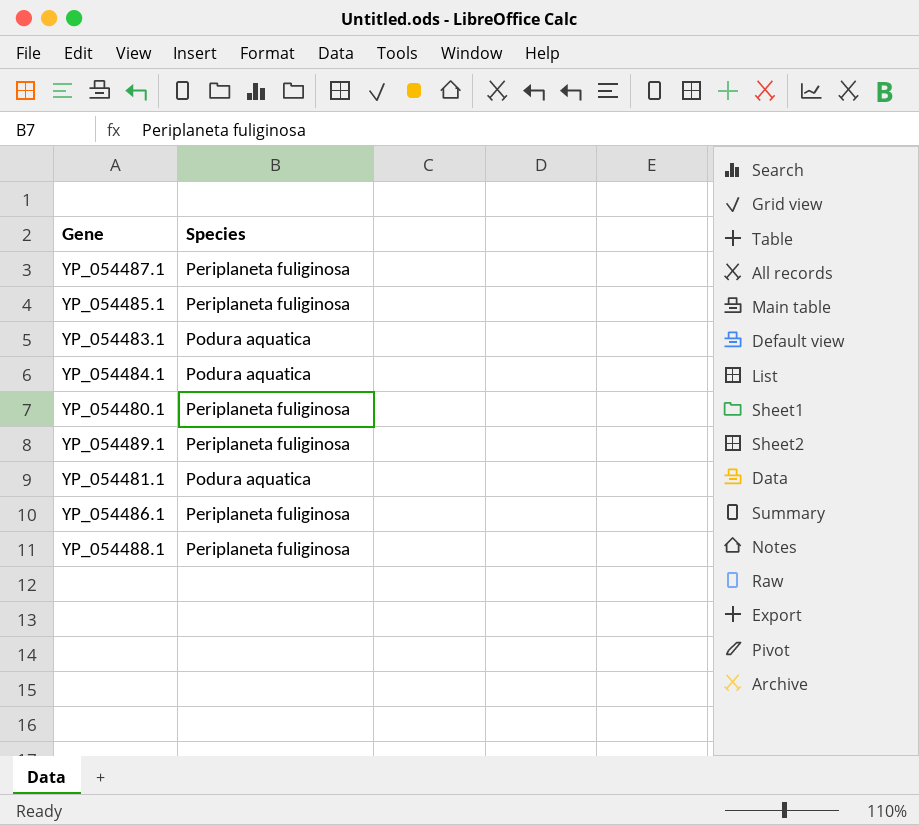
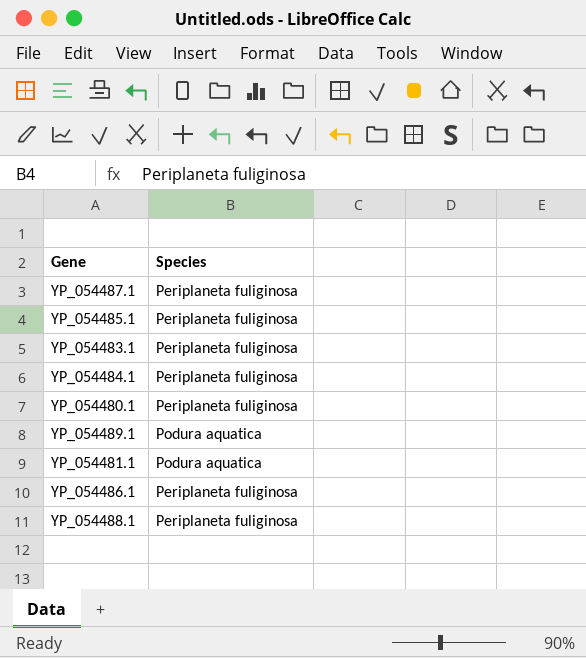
YP_054483.1 | Species: Podura aquatica -> Periplaneta fuliginosa
YP_054484.1 | Species: Podura aquatica -> Periplaneta fuliginosa
YP_054489.1 | Species: Periplaneta fuliginosa -> Podura aquatica

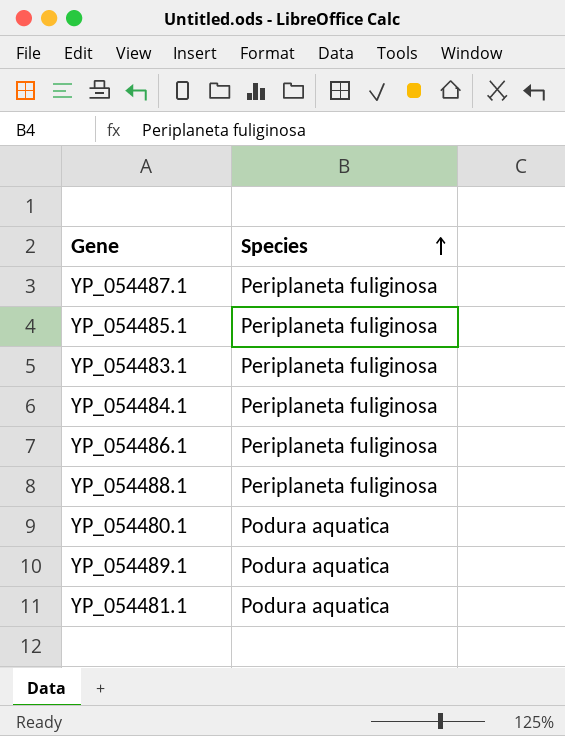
row order: none -> Species ascending
YP_054480.1 | Species: Periplaneta fuliginosa -> Podura aquatica

